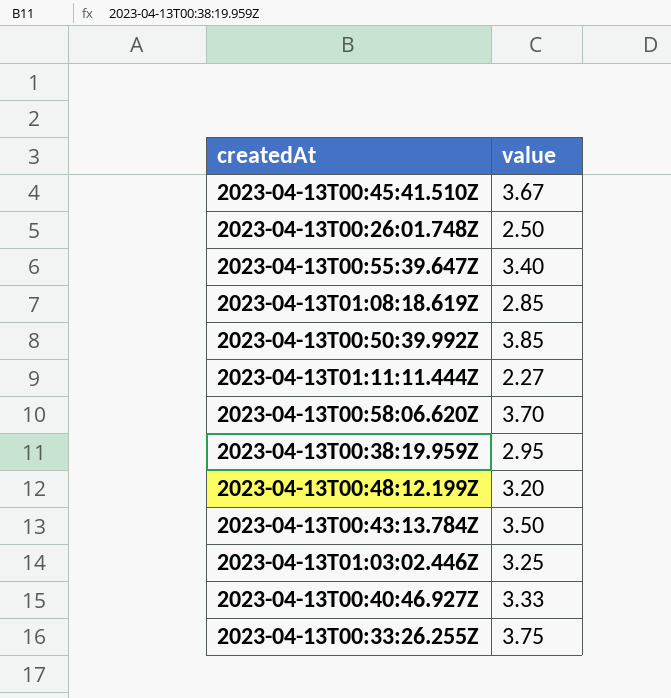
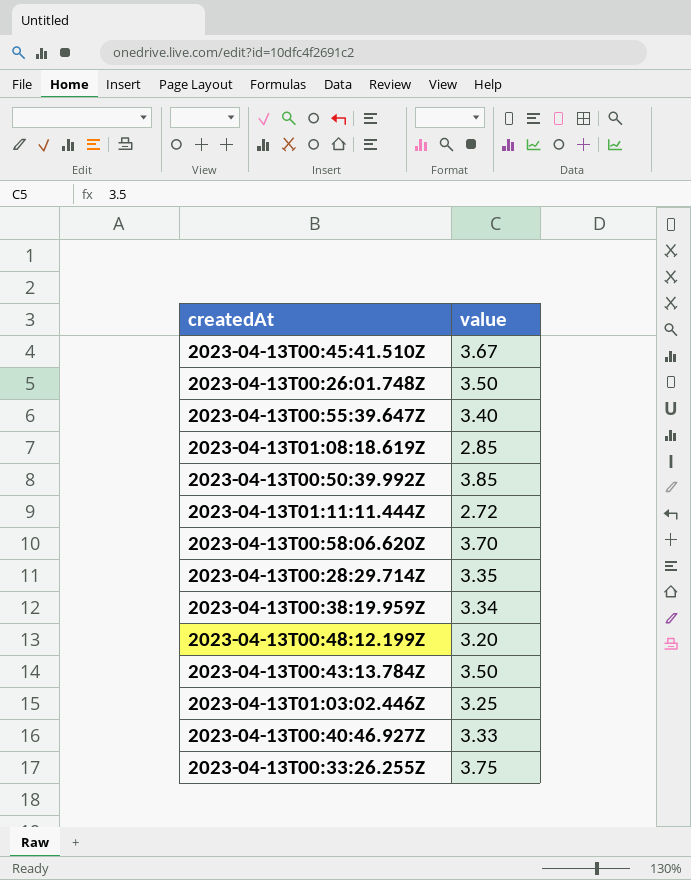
2023-04-13T00:26:01.748Z | value: 2.50 -> 3.50
2023-04-13T01:11:11.444Z | value: 2.27 -> 2.72
row 2023-04-13T00:28:29.714Z: none -> 3.35
2023-04-13T00:38:19.959Z | value: 2.95 -> 3.34

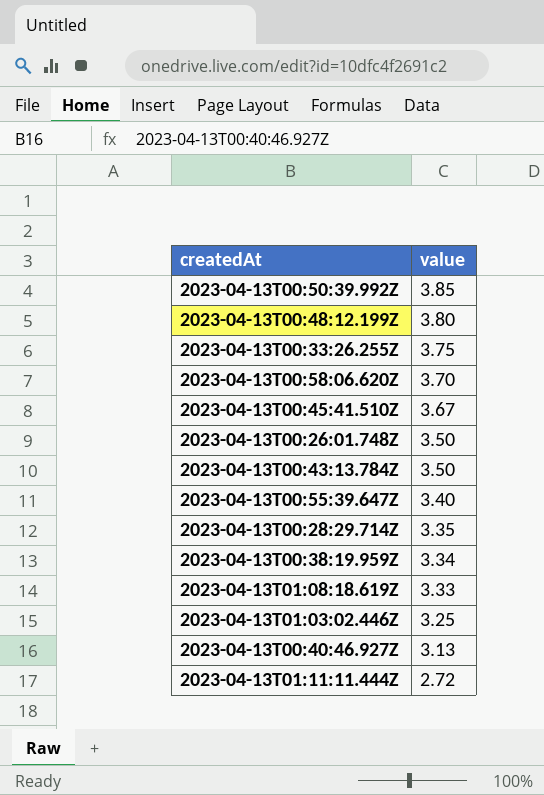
row order: none -> value descending
2023-04-13T00:48:12.199Z | value: 3.20 -> 3.80
2023-04-13T01:08:18.619Z | value: 2.85 -> 3.33
2023-04-13T00:40:46.927Z | value: 3.33 -> 3.13

